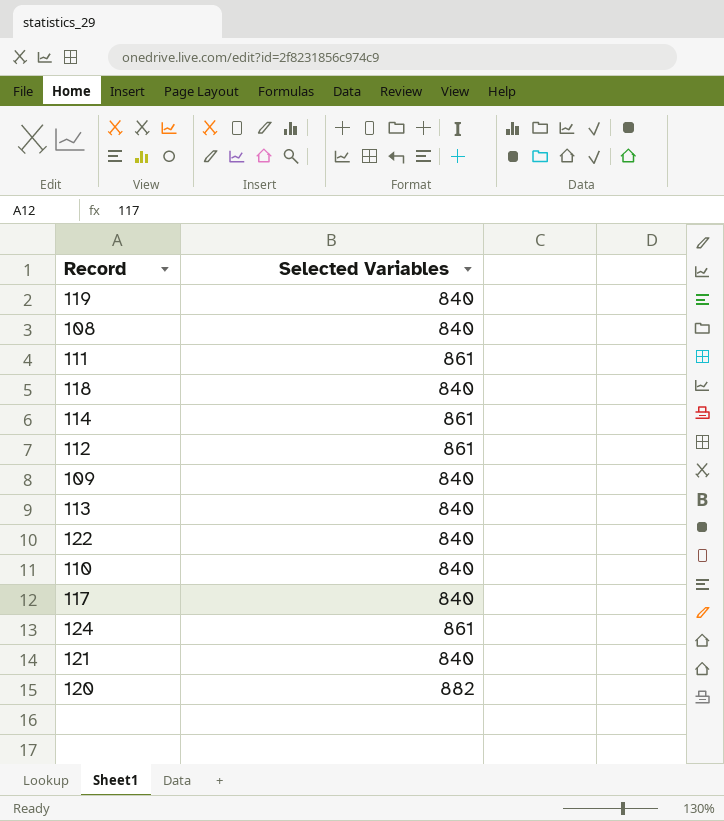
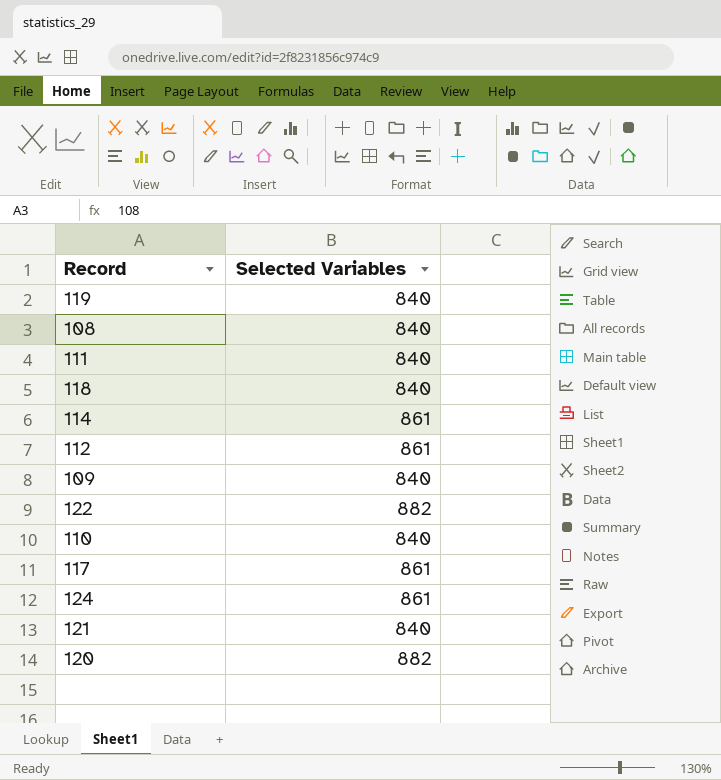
row 113: 840 -> none
111 | Selected Variables: 861 -> 840
122 | Selected Variables: 840 -> 882
117 | Selected Variables: 840 -> 861

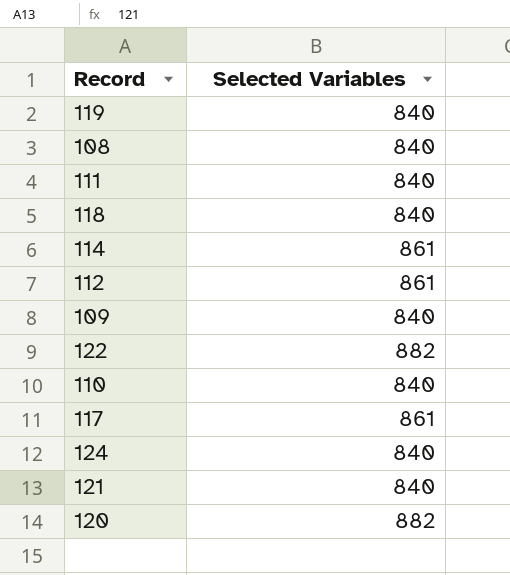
124 | Selected Variables: 861 -> 840

